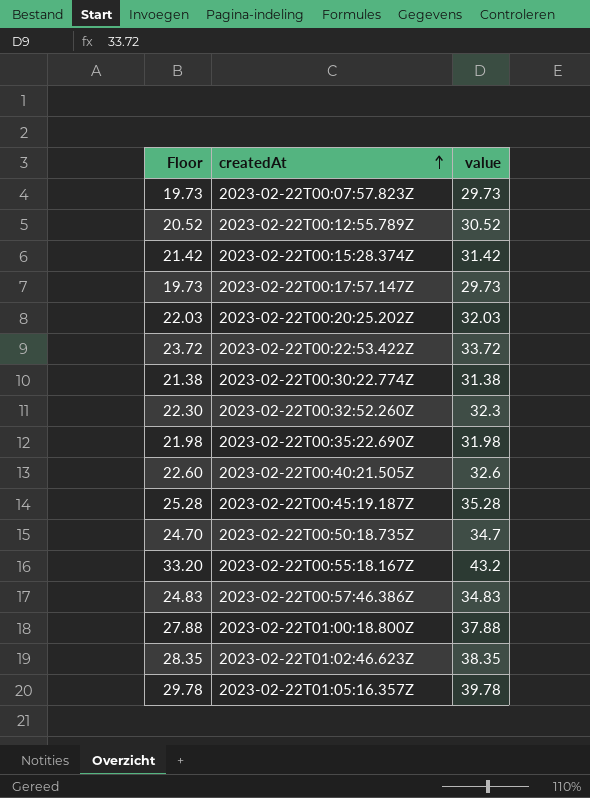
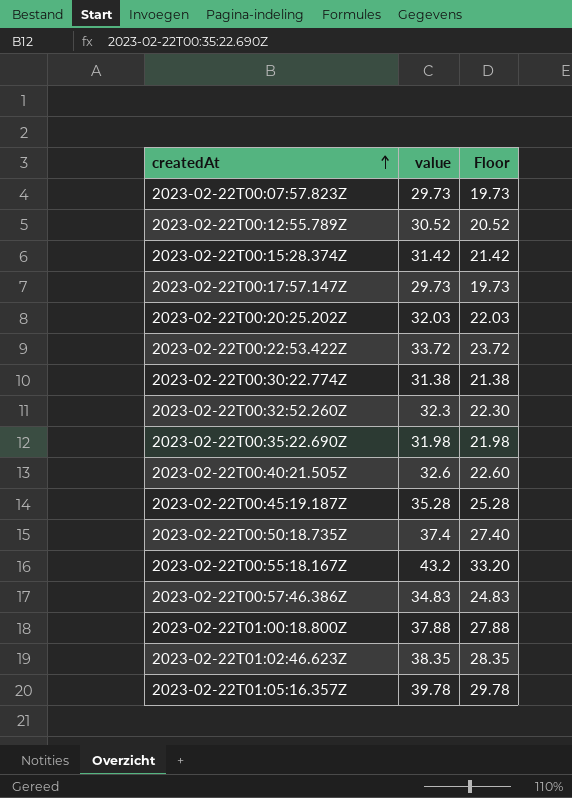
column Floor | position: 1 -> 3
2023-02-22T00:50:18.735Z | value: 34.7 -> 37.4
2023-02-22T00:50:18.735Z | Floor: 24.70 -> 27.40

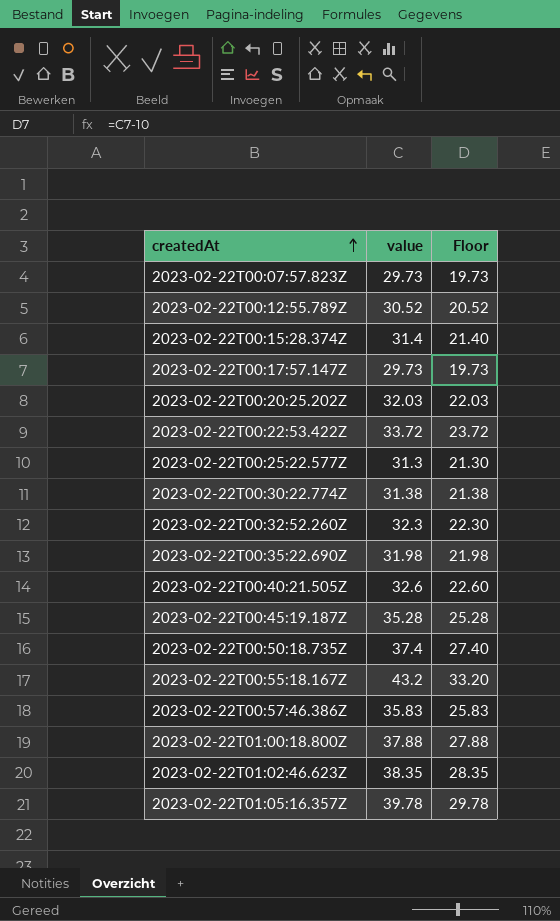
2023-02-22T00:15:28.374Z | value: 31.42 -> 31.4
2023-02-22T00:15:28.374Z | Floor: 21.42 -> 21.40
row 2023-02-22T00:25:22.577Z: none -> 31.3 | 21.30
2023-02-22T00:57:46.386Z | value: 34.83 -> 35.83
2023-02-22T00:57:46.386Z | Floor: 24.83 -> 25.83

